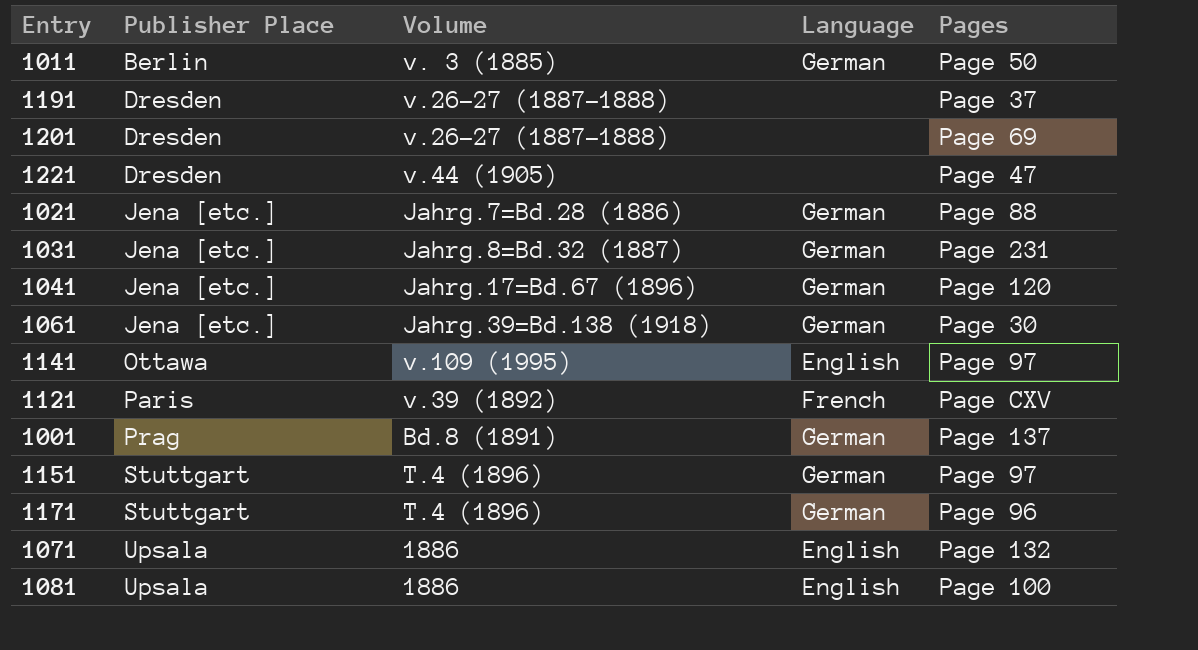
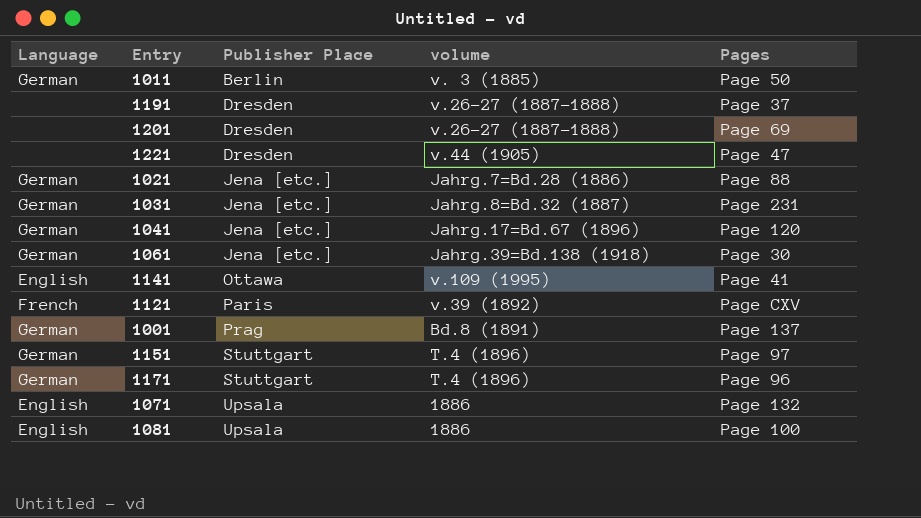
column Language | position: 4 -> 1
column name: Volume -> volume
1141 | Pages: Page 97 -> Page 41

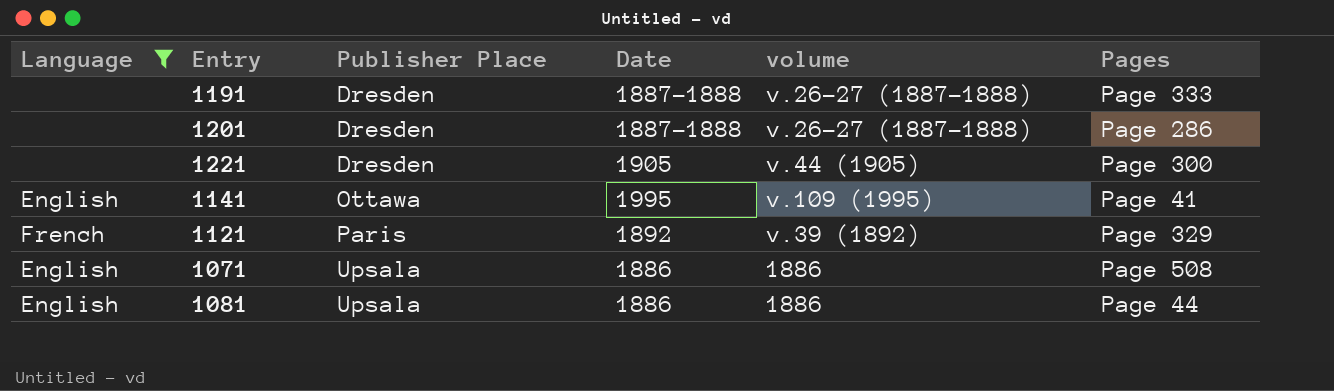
filter: none -> Language != German
column Date | position: none -> 4
1191 | Pages: Page 37 -> Page 333
1201 | Pages: Page 69 -> Page 286
1221 | Pages: Page 47 -> Page 300
1121 | Pages: Page CXV -> Page 329
1071 | Pages: Page 132 -> Page 508
1081 | Pages: Page 100 -> Page 44

